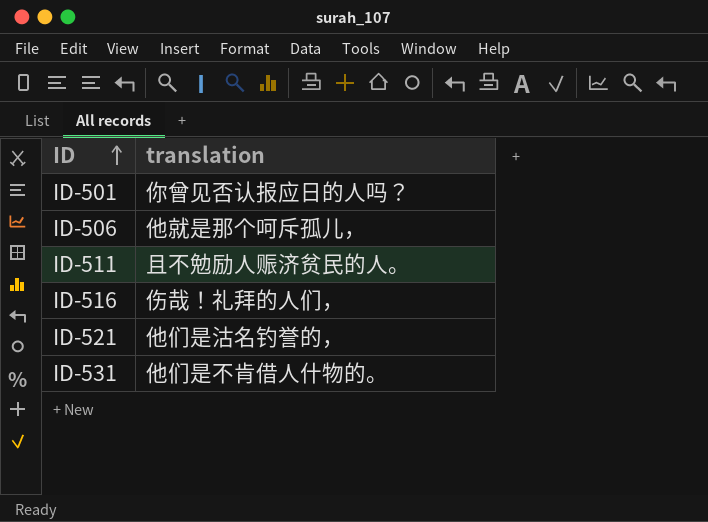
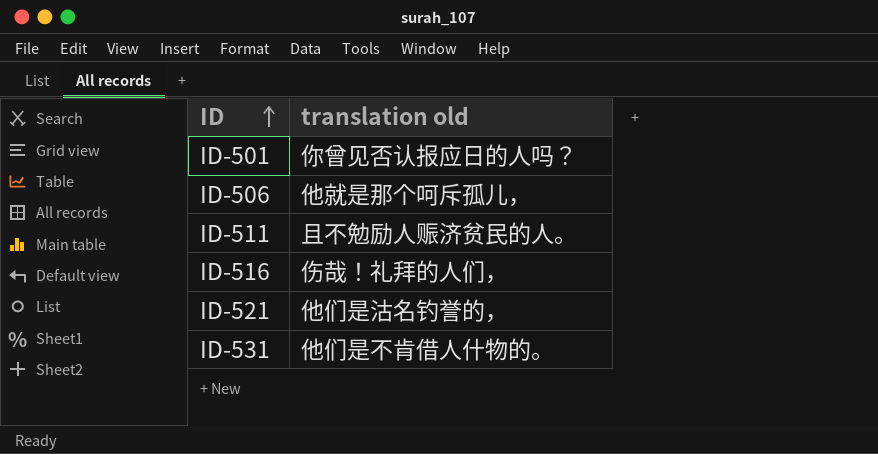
column name: translation -> translation old

